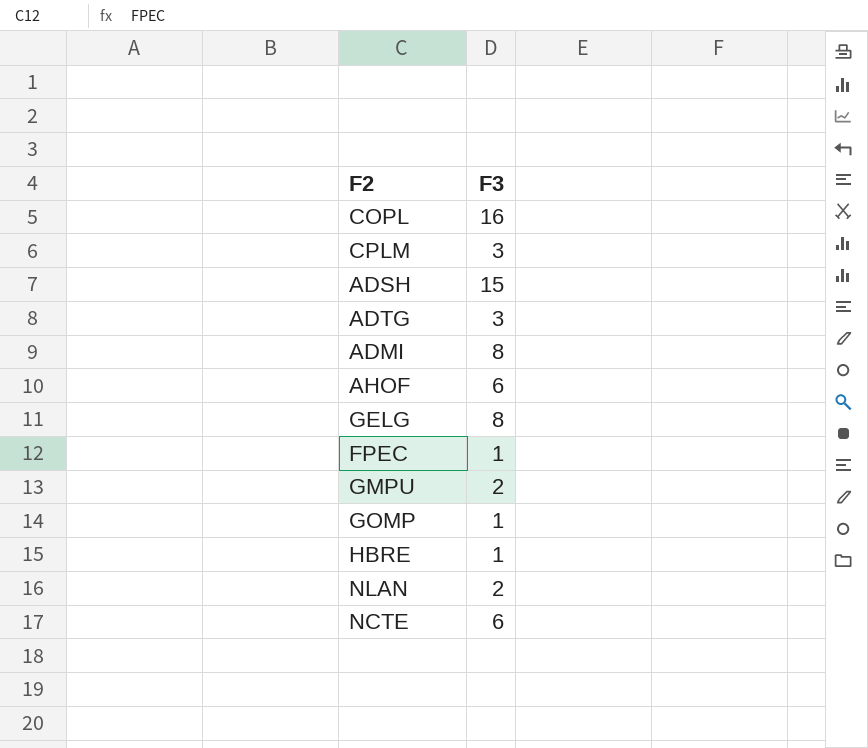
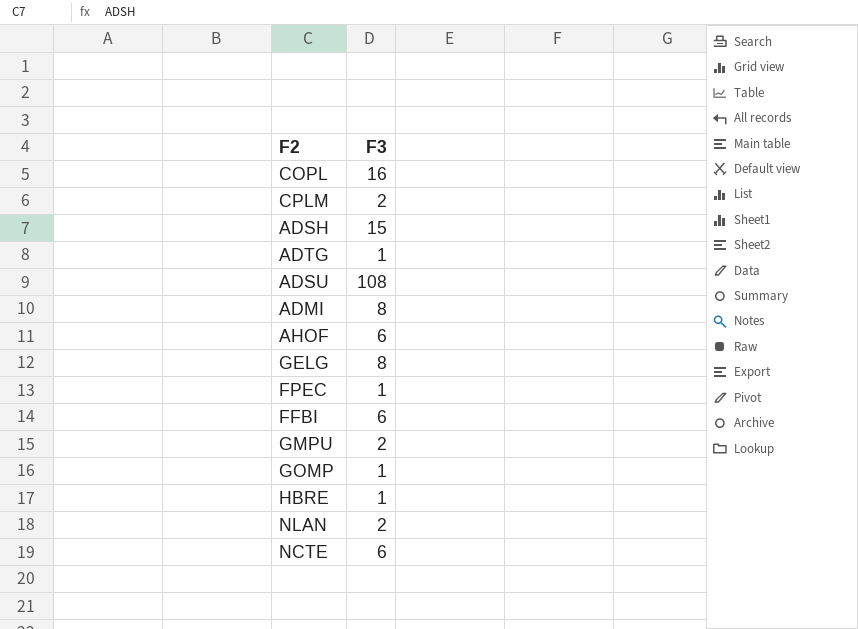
CPLM | F3: 3 -> 2
ADTG | F3: 3 -> 1
row ADSU: none -> 108
row FFBI: none -> 6

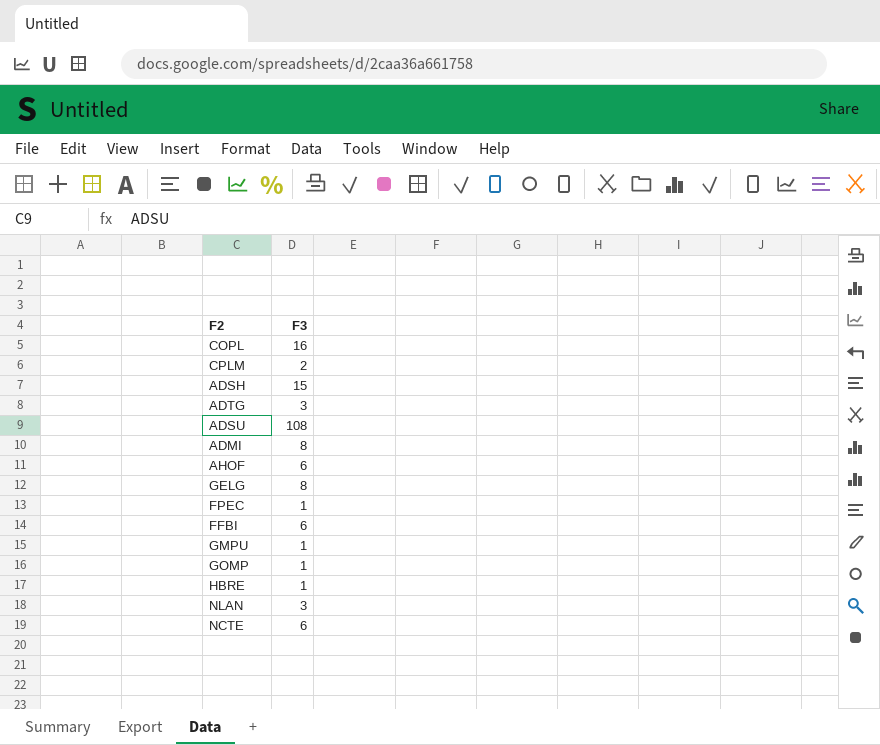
ADTG | F3: 1 -> 3
GMPU | F3: 2 -> 1
NLAN | F3: 2 -> 3

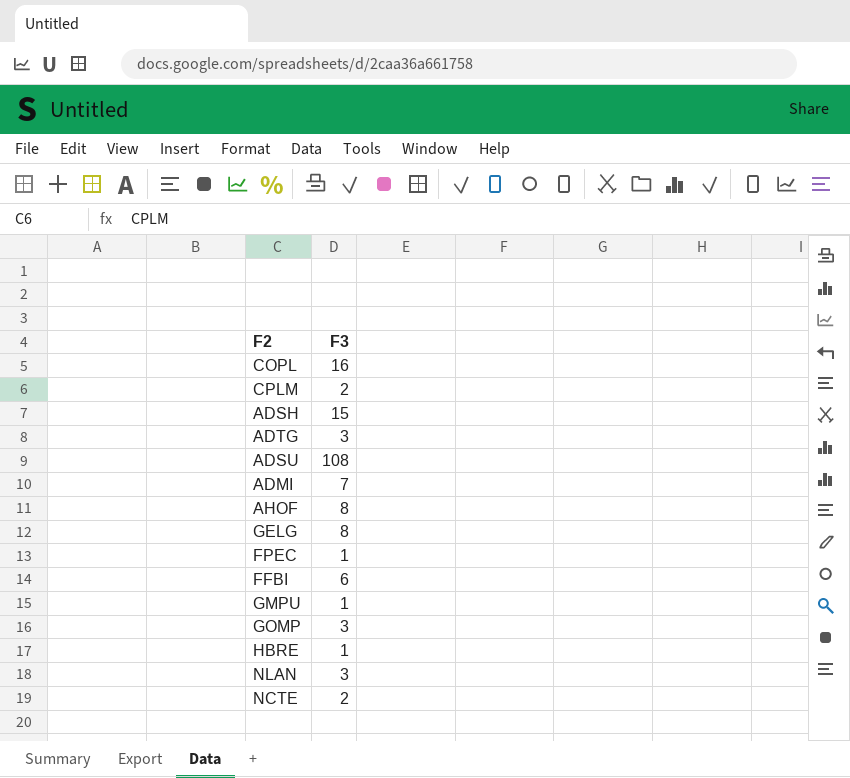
ADMI | F3: 8 -> 7
AHOF | F3: 6 -> 8
GOMP | F3: 1 -> 3
NCTE | F3: 6 -> 2

